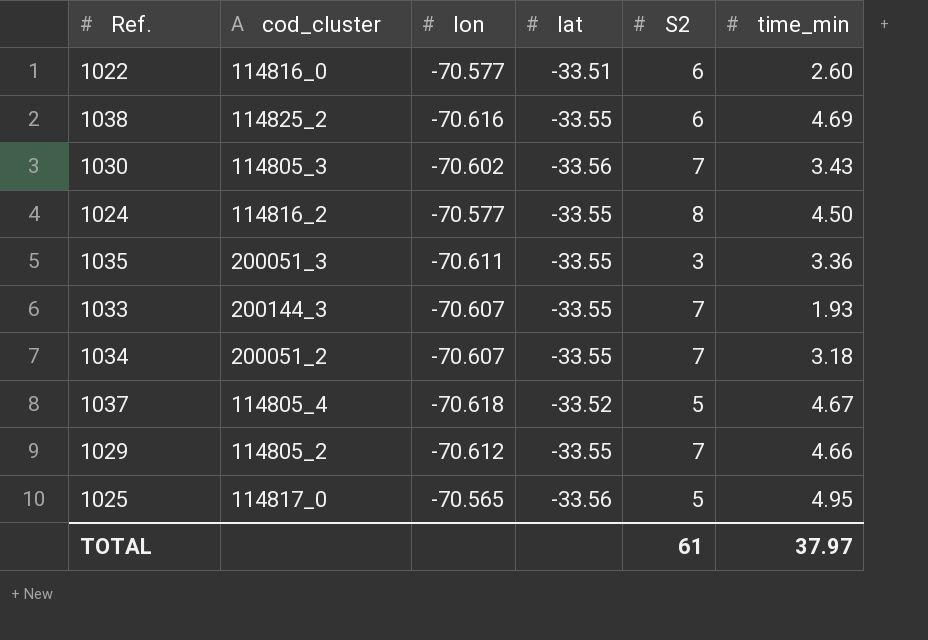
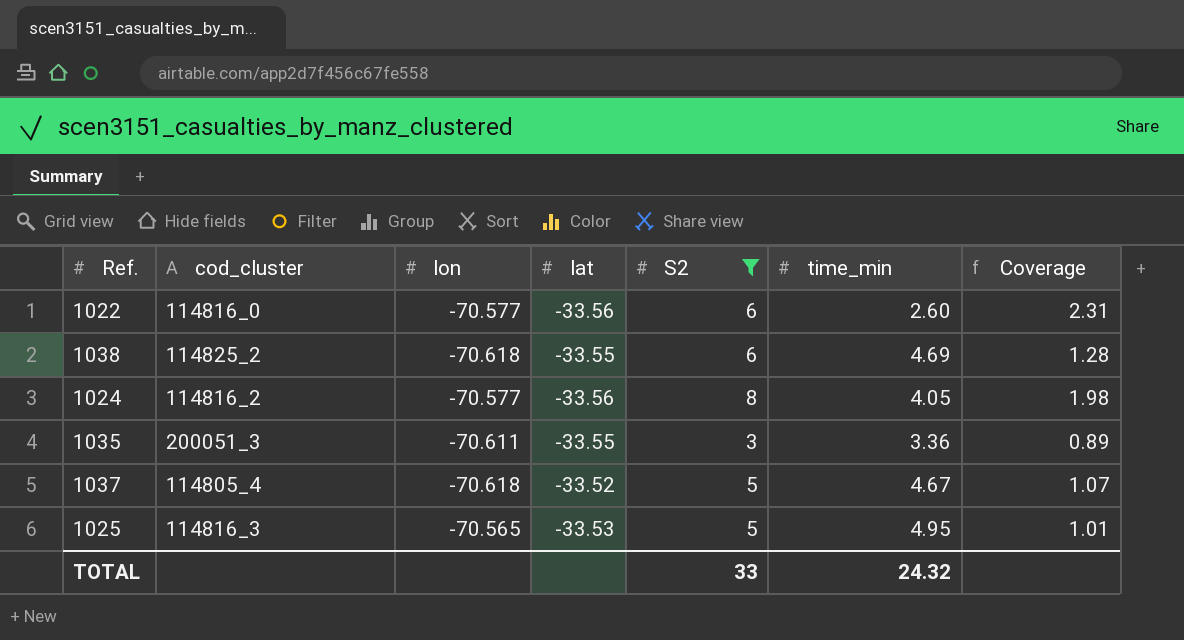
filter: none -> S2 != 7
column Coverage | formula: none -> [S2] / [time_min]
1022 | lat: -33.51 -> -33.56
1038 | lon: -70.616 -> -70.618
1024 | lat: -33.55 -> -33.56
1024 | time_min: 4.50 -> 4.05
1025 | cod_cluster: 114817_0 -> 114816_3
1025 | lat: -33.56 -> -33.53
TOTAL | S2: 61 -> 33
TOTAL | time_min: 37.97 -> 24.32

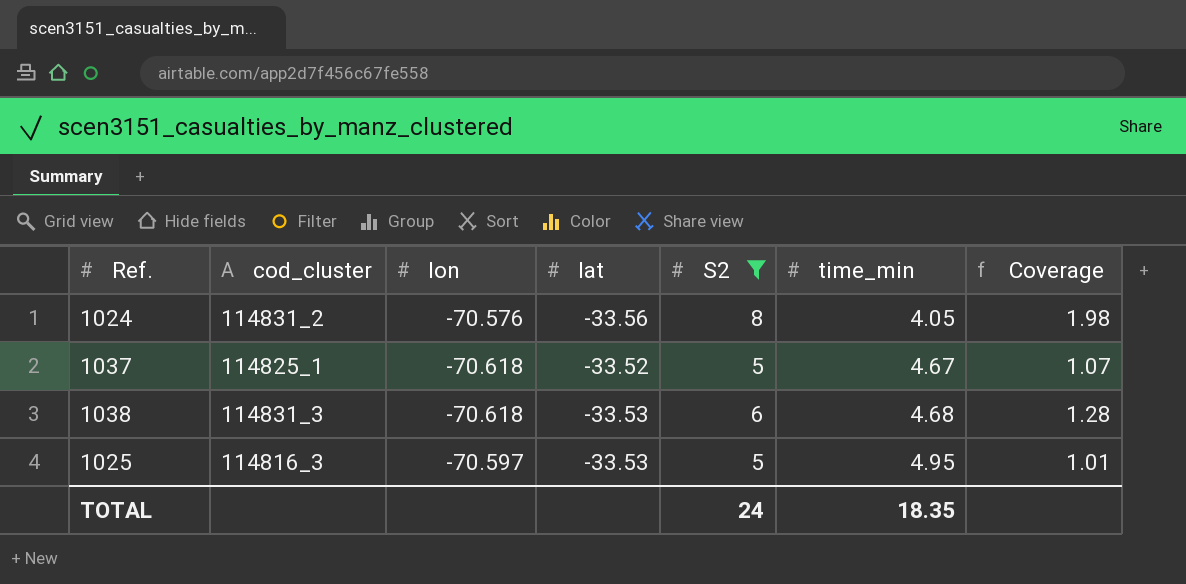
row order: none -> time_min ascending
row 1022: 114816_0 | -70.577 | -33.56 | 6 | 2.60 | 2.31 -> none
row 1035: 200051_3 | -70.611 | -33.55 | 3 | 3.36 | 0.89 -> none
1024 | cod_cluster: 114816_2 -> 114831_2
1024 | lon: -70.577 -> -70.576
1037 | cod_cluster: 114805_4 -> 114825_1
1038 | cod_cluster: 114825_2 -> 114831_3
1038 | lat: -33.55 -> -33.53
1038 | time_min: 4.69 -> 4.68
1025 | lon: -70.565 -> -70.597
TOTAL | S2: 33 -> 24
TOTAL | time_min: 24.32 -> 18.35

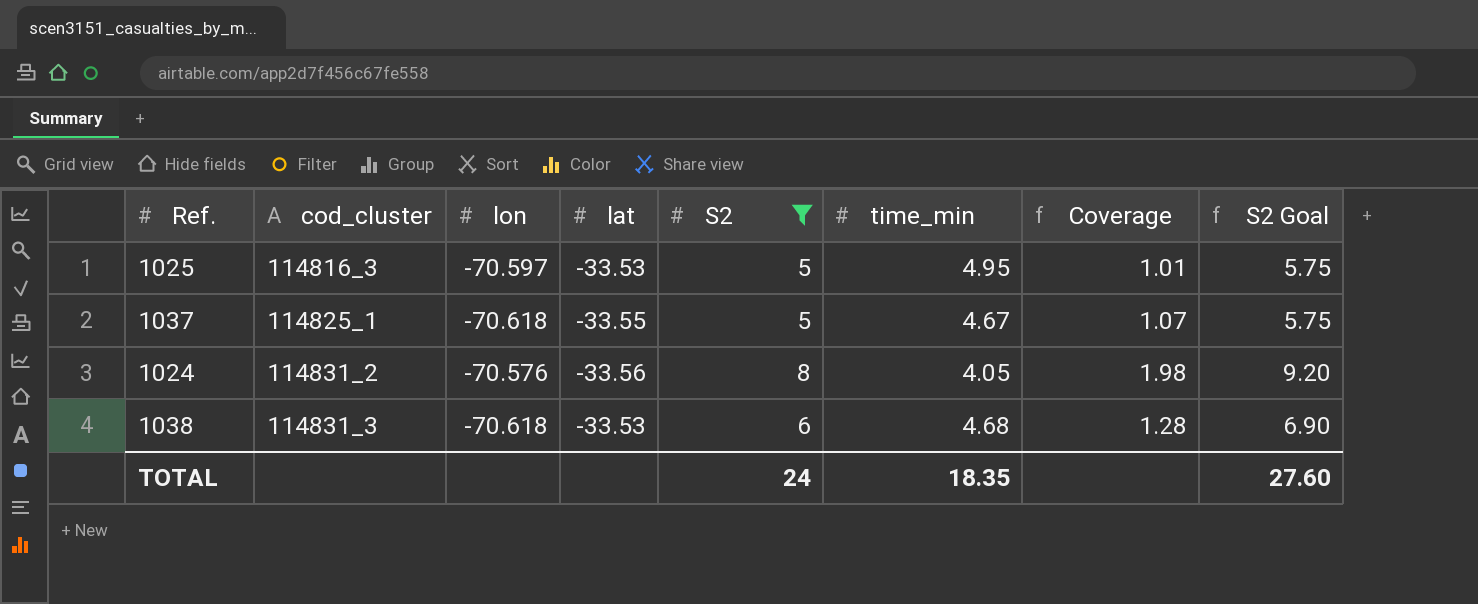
row order: time_min ascending -> cod_cluster ascending
column S2 Goal | formula: none -> [S2] * 1.15
1037 | lat: -33.52 -> -33.55

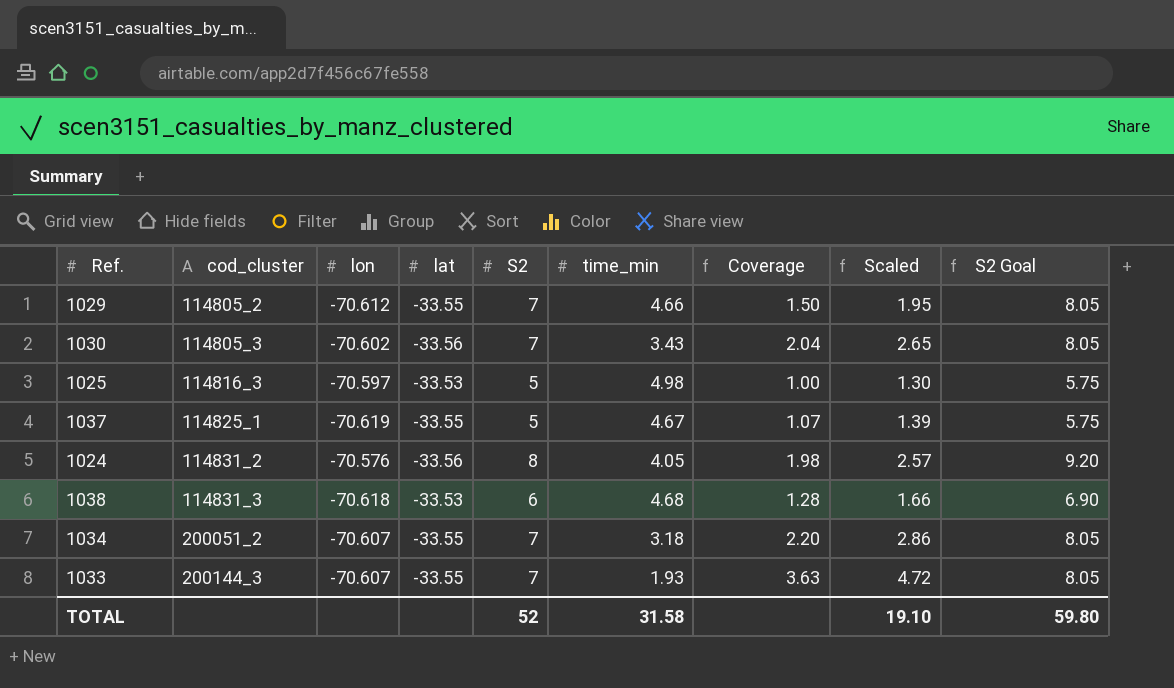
filter: S2 != 7 -> none
column Scaled | formula: none -> [Coverage] * 1.3
1025 | time_min: 4.95 -> 4.98
1025 | Coverage: 1.01 -> 1.00
1037 | lon: -70.618 -> -70.619
TOTAL | S2: 24 -> 52
TOTAL | time_min: 18.35 -> 31.58
TOTAL | S2 Goal: 27.60 -> 59.80

